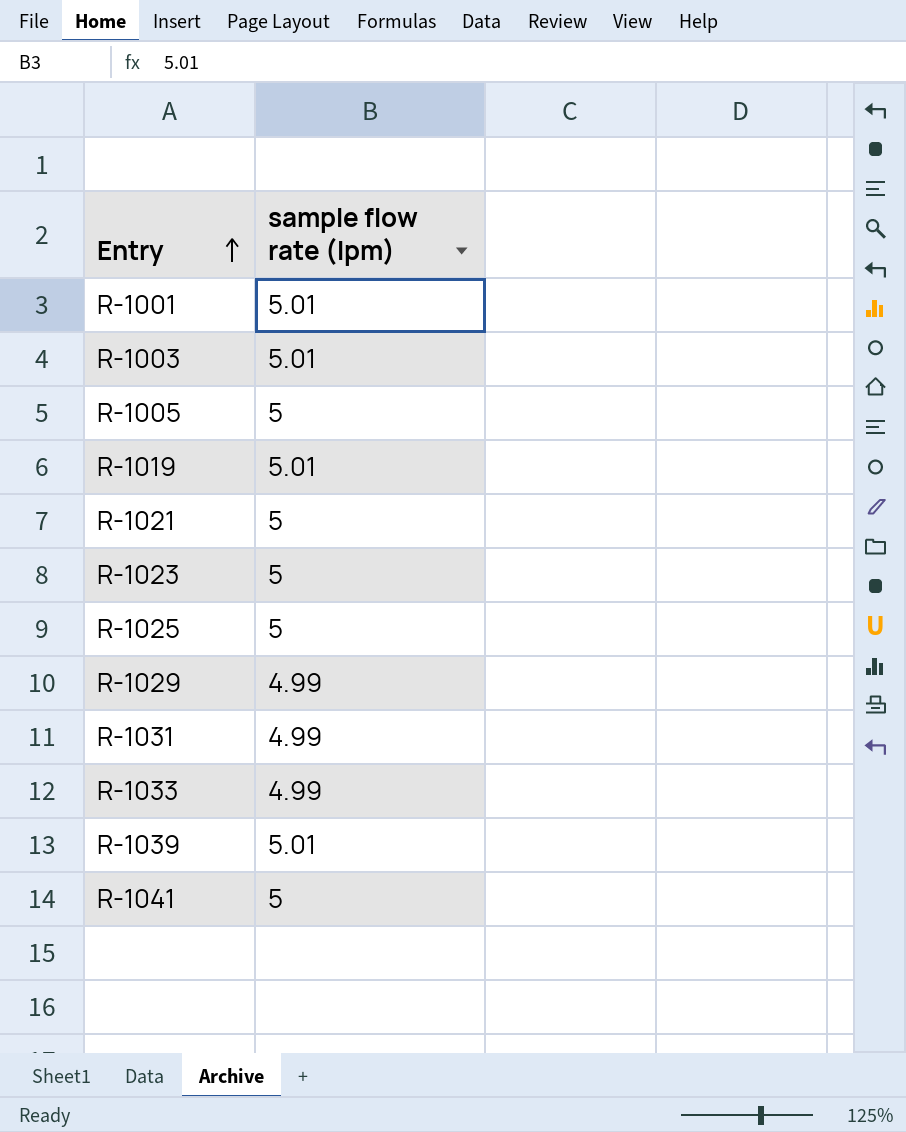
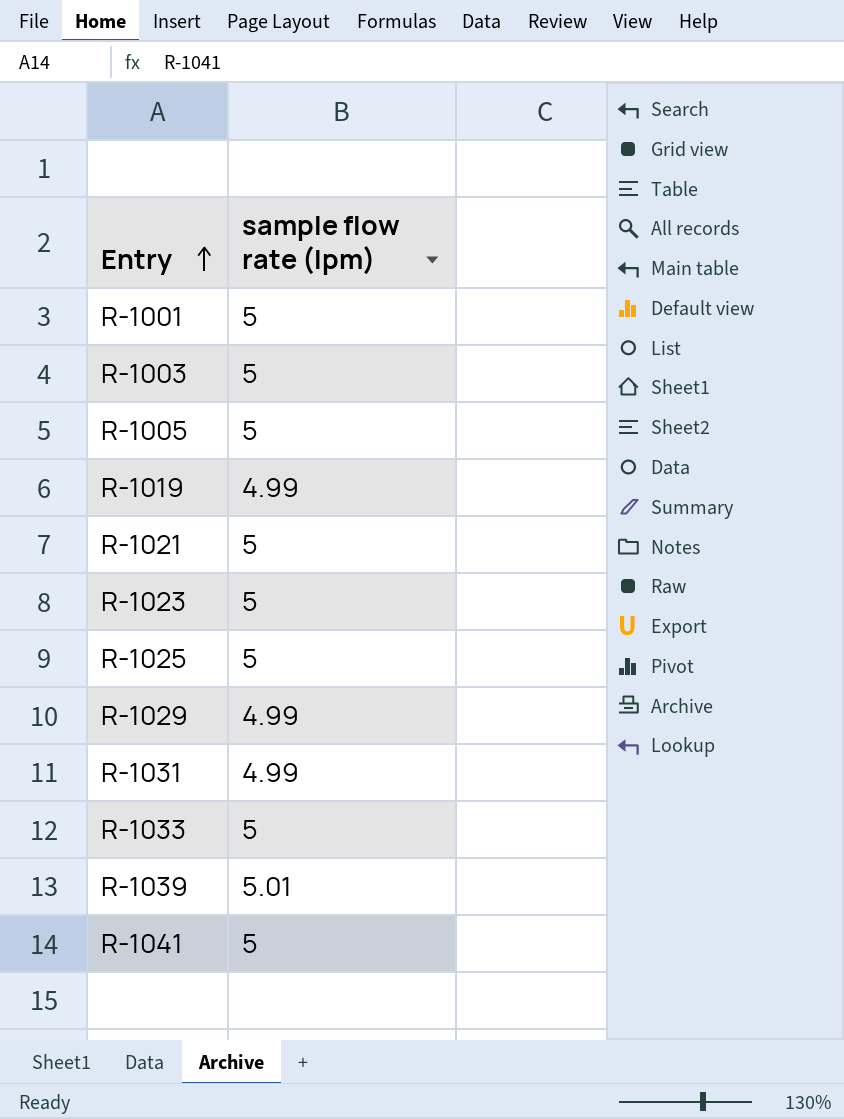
R-1001 | sample flow rate (lpm): 5.01 -> 5
R-1003 | sample flow rate (lpm): 5.01 -> 5
R-1019 | sample flow rate (lpm): 5.01 -> 4.99
R-1033 | sample flow rate (lpm): 4.99 -> 5

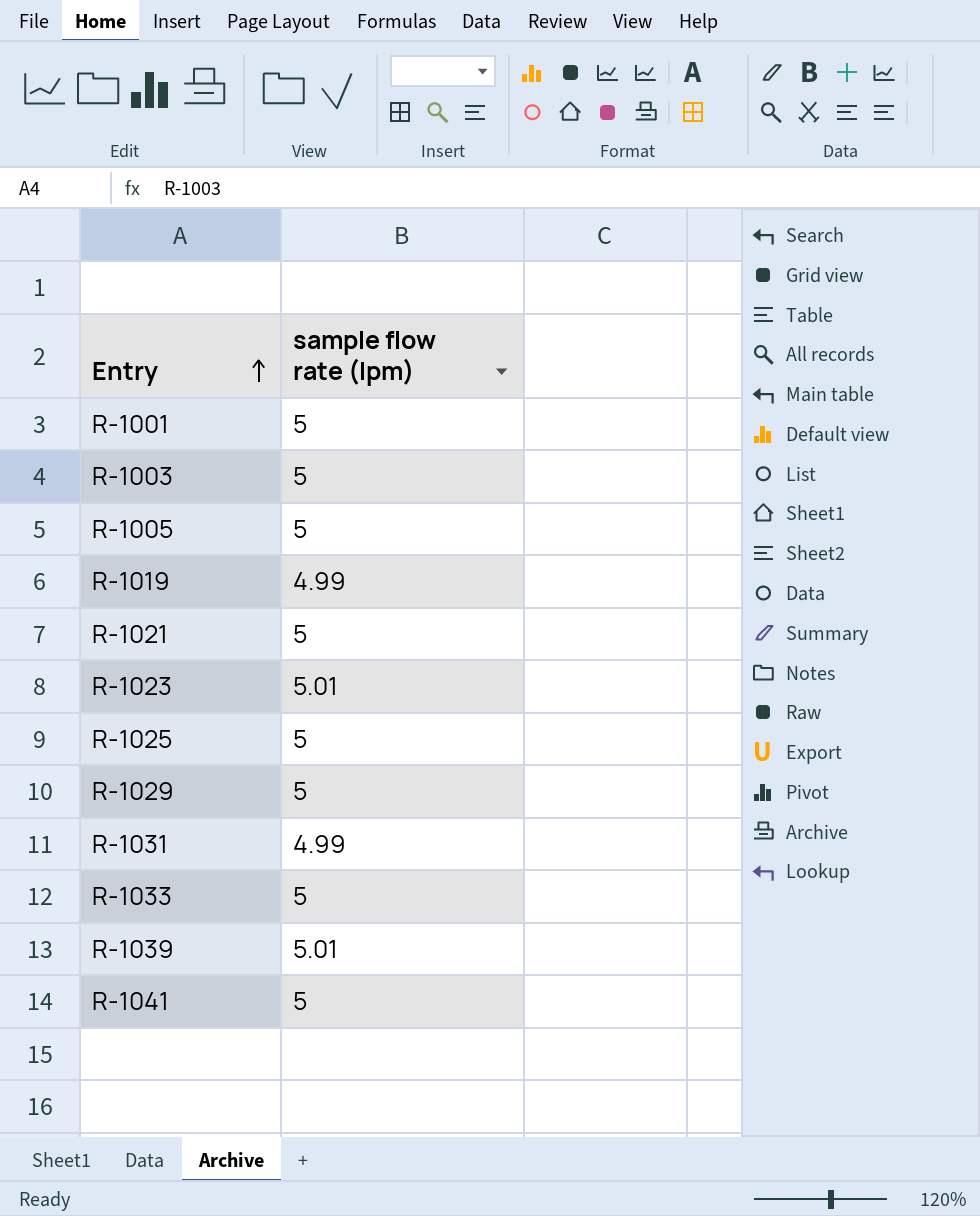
R-1023 | sample flow rate (lpm): 5 -> 5.01
R-1029 | sample flow rate (lpm): 4.99 -> 5

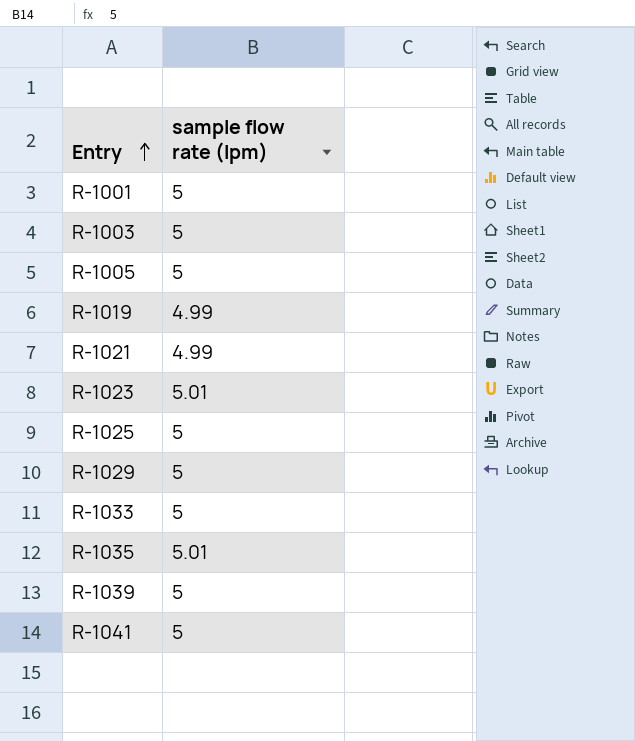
row R-1031: 4.99 -> none
R-1021 | sample flow rate (lpm): 5 -> 4.99
row R-1035: none -> 5.01
R-1039 | sample flow rate (lpm): 5.01 -> 5

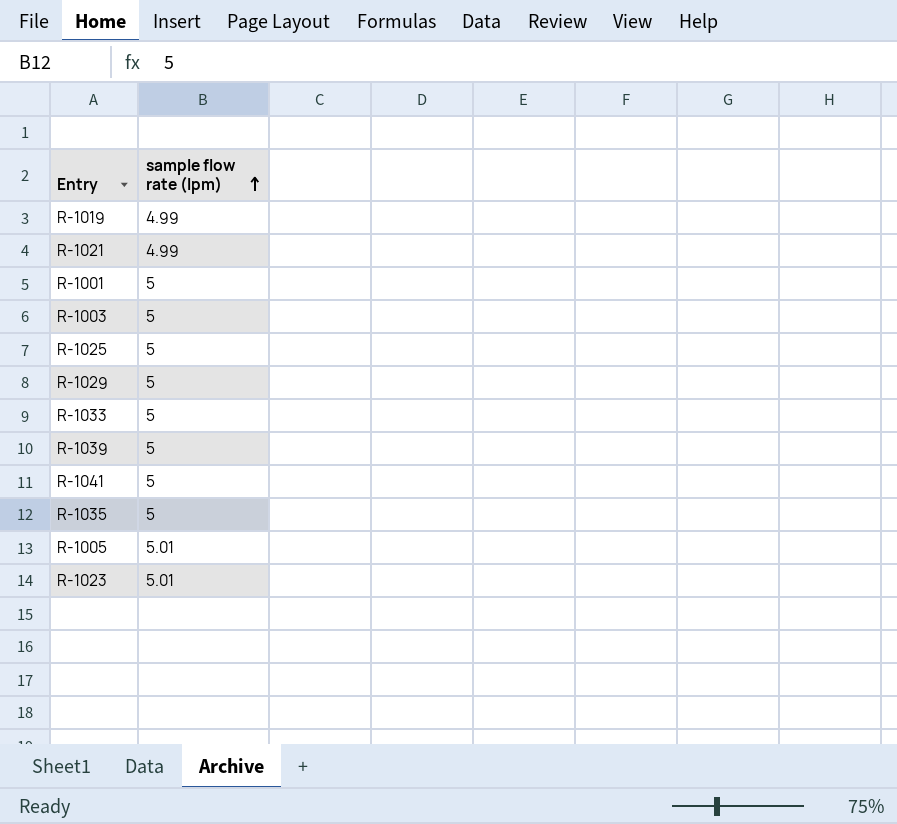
row order: Entry ascending -> sample flow rate (lpm) ascending
R-1035 | sample flow rate (lpm): 5.01 -> 5
R-1005 | sample flow rate (lpm): 5 -> 5.01

